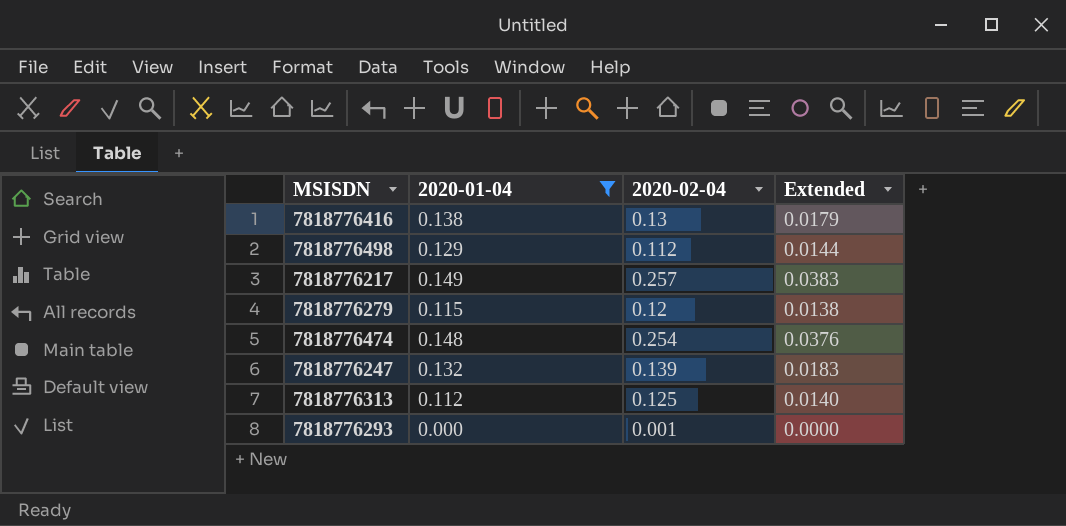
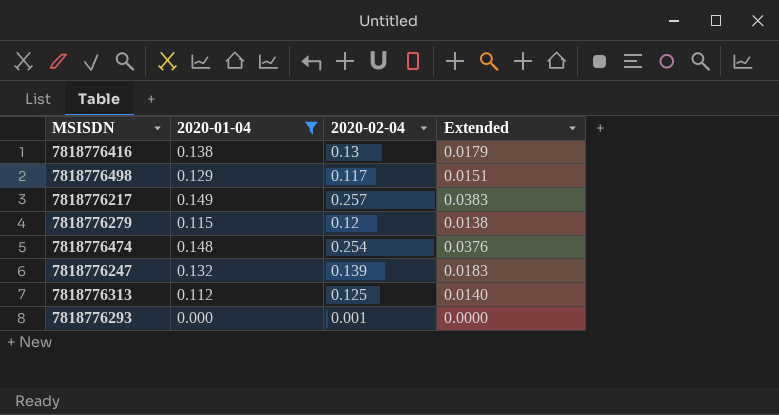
7818776498 | 2020-02-04: 0.112 -> 0.117
7818776498 | Extended: 0.0144 -> 0.0151

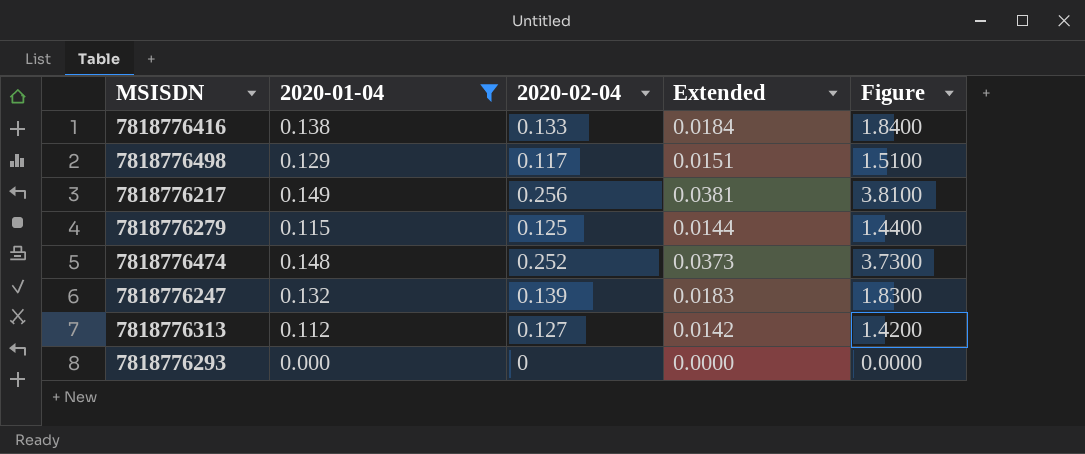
column Figure | formula: none -> [Extended] * 100
7818776416 | 2020-02-04: 0.13 -> 0.133
7818776416 | Extended: 0.0179 -> 0.0184
7818776217 | 2020-02-04: 0.257 -> 0.256
7818776217 | Extended: 0.0383 -> 0.0381
7818776279 | 2020-02-04: 0.12 -> 0.125
7818776279 | Extended: 0.0138 -> 0.0144
7818776474 | 2020-02-04: 0.254 -> 0.252
7818776474 | Extended: 0.0376 -> 0.0373
7818776313 | 2020-02-04: 0.125 -> 0.127
7818776313 | Extended: 0.0140 -> 0.0142
7818776293 | 2020-02-04: 0.001 -> 0

